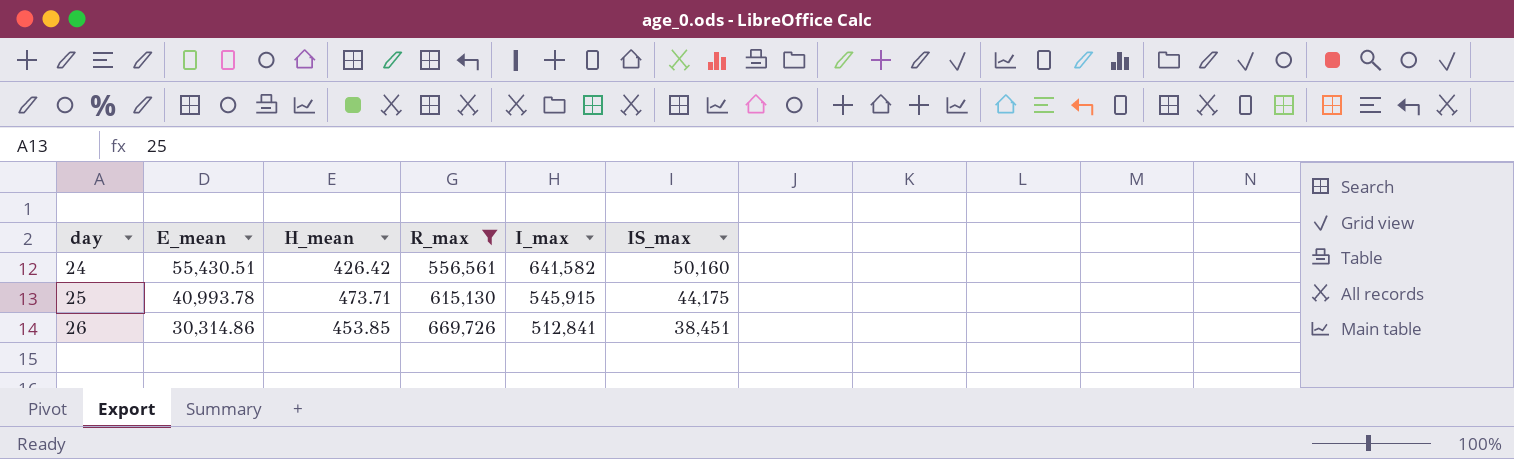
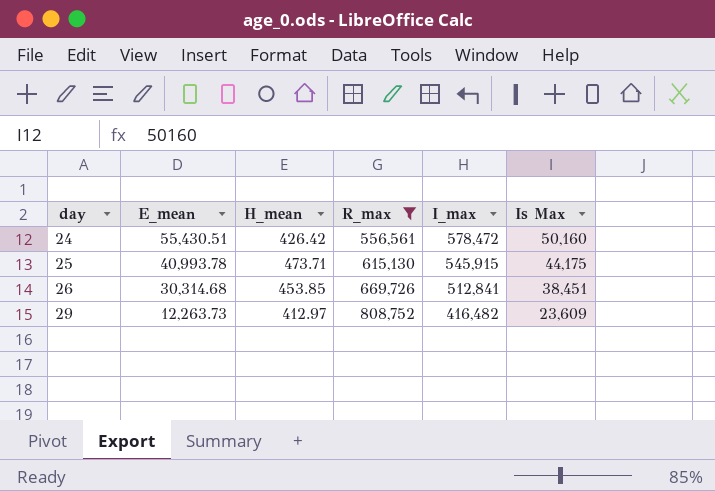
column name: IS_max -> Is Max
24 | I_max: 641,582 -> 578,472
26 | E_mean: 30,314.86 -> 30,314.68
row 29: none -> 12,263.73 | 412.97 | 808,752 | 416,482 | 23,609

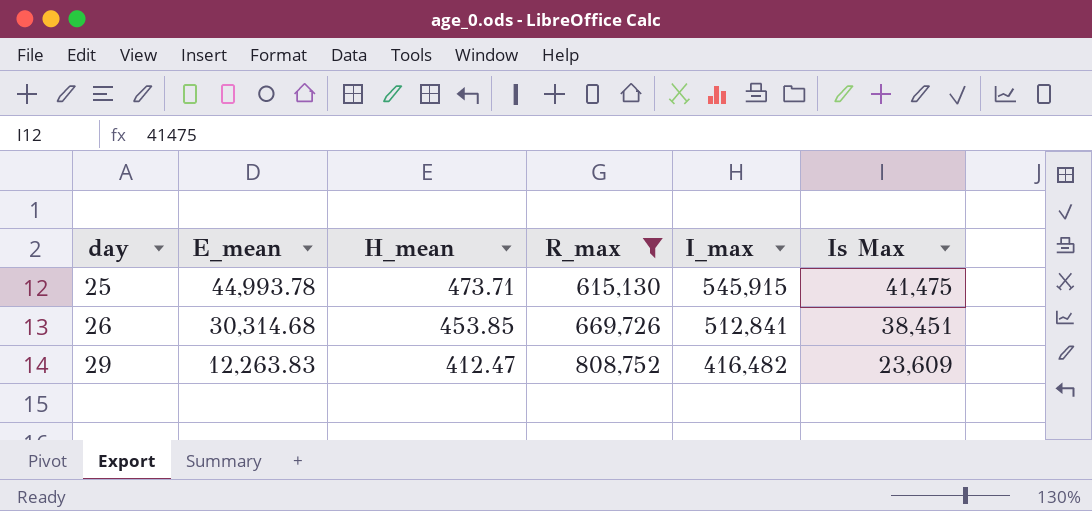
row 24: 55,430.51 | 426.42 | 556,561 | 578,472 | 50,160 -> none
25 | E_mean: 40,993.78 -> 44,993.78
25 | Is Max: 44,175 -> 41,475
29 | E_mean: 12,263.73 -> 12,263.83
29 | H_mean: 412.97 -> 412.47

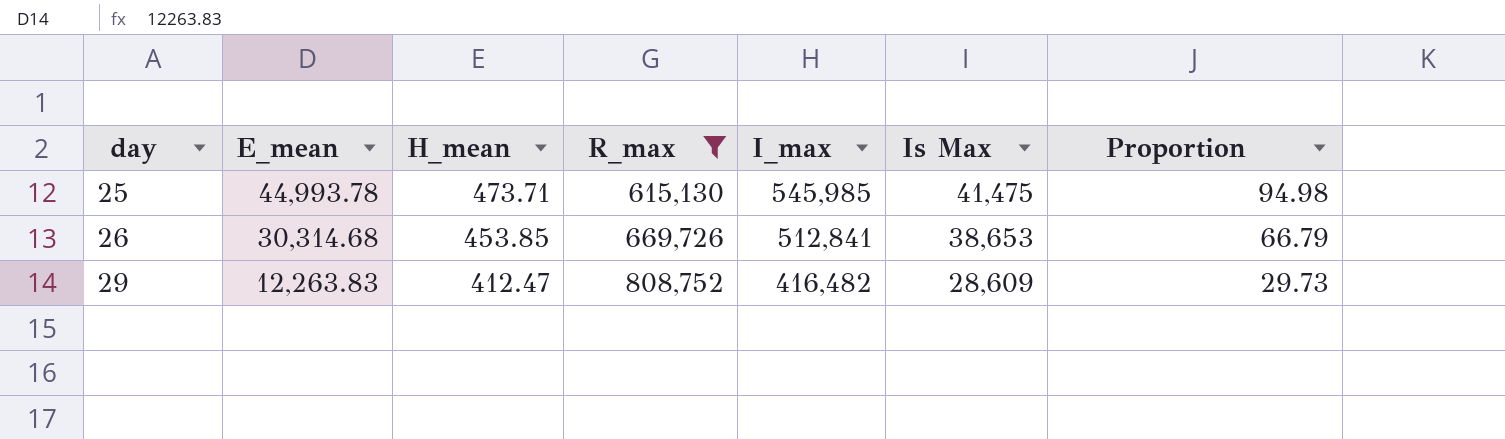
column Proportion | formula: none -> [E_mean] / [H_mean]
25 | I_max: 545,915 -> 545,985
26 | Is Max: 38,451 -> 38,653
29 | Is Max: 23,609 -> 28,609

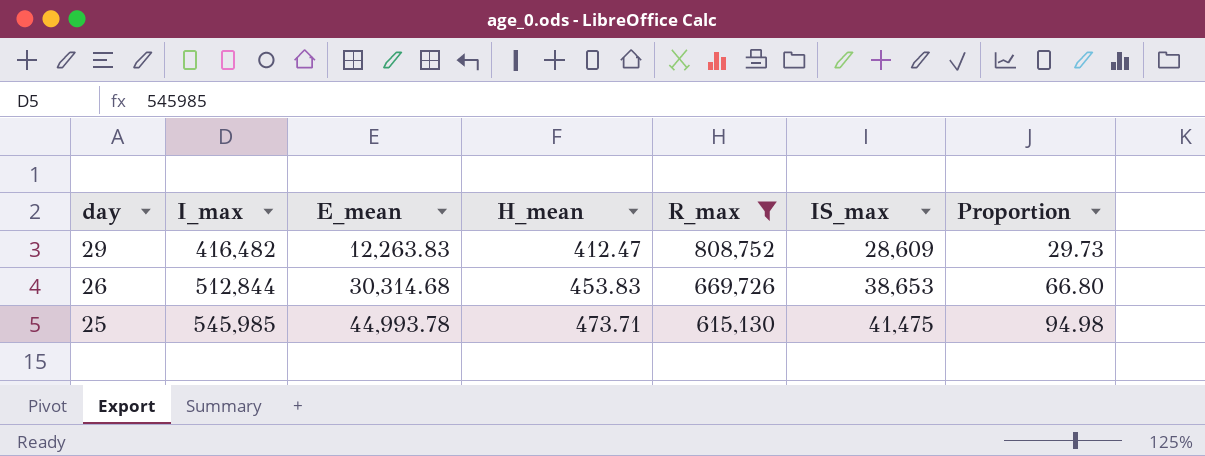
row order: day ascending -> day descending
column I_max | position: 5 -> 2
column name: Is Max -> IS_max
26 | I_max: 512,841 -> 512,844
26 | H_mean: 453.85 -> 453.83
26 | Proportion: 66.79 -> 66.80

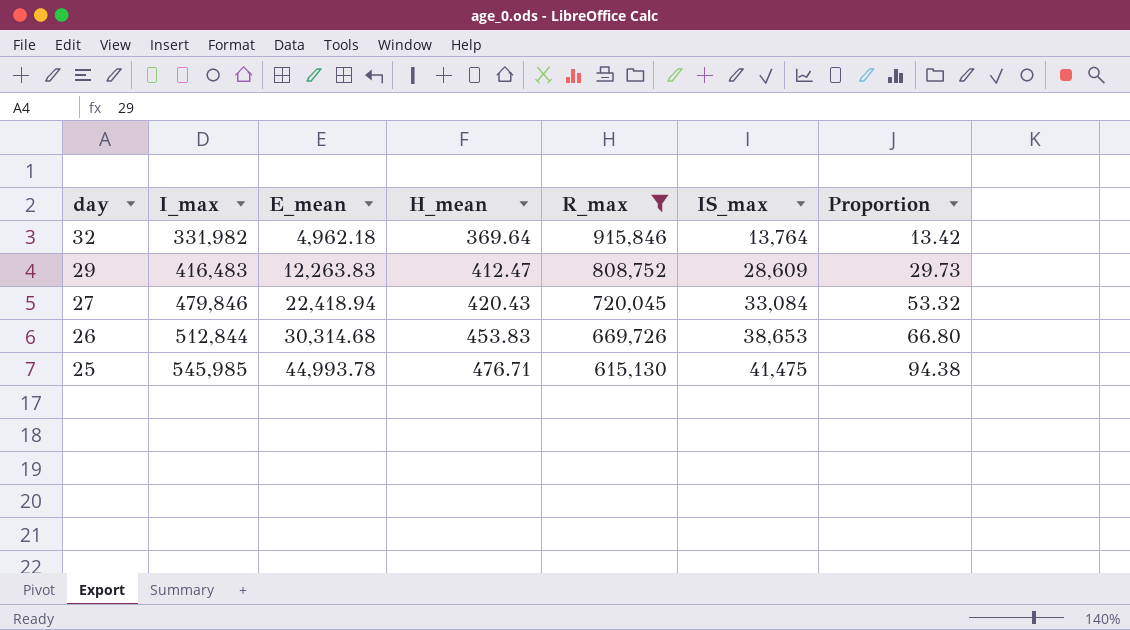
row 32: none -> 331,982 | 4,962.18 | 369.64 | 915,846 | 13,764 | 13.42
29 | I_max: 416,482 -> 416,483
row 27: none -> 479,846 | 22,418.94 | 420.43 | 720,045 | 33,084 | 53.32
25 | H_mean: 473.71 -> 476.71
25 | Proportion: 94.98 -> 94.38

